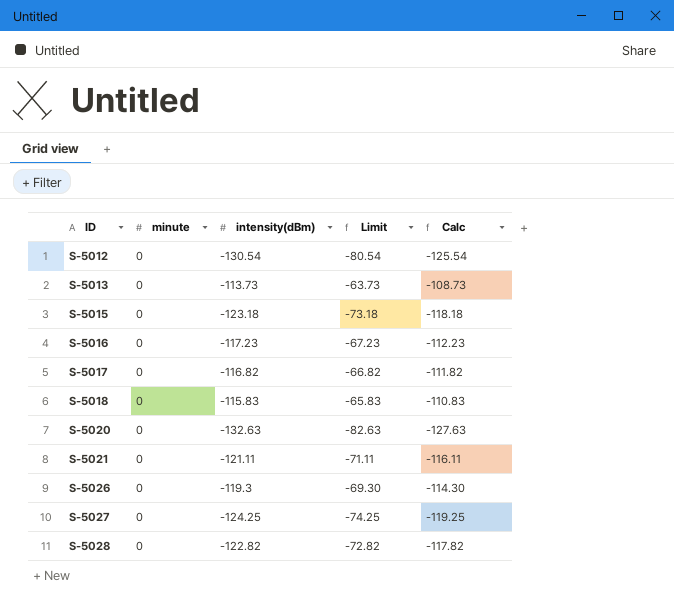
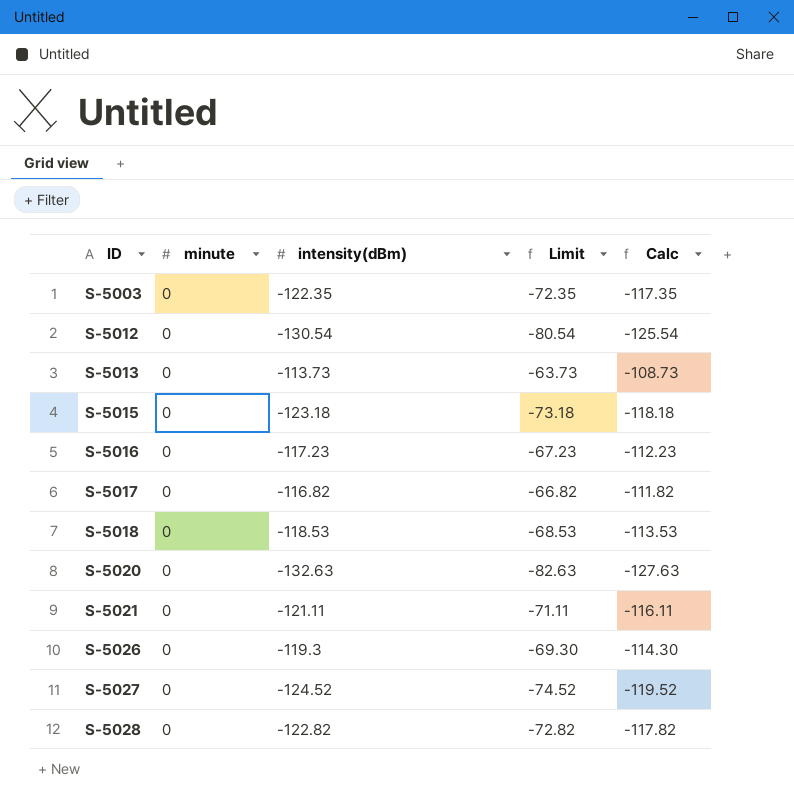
row S-5003: none -> 0 | -122.35 | -72.35 | -117.35
S-5018 | intensity(dBm): -115.83 -> -118.53
S-5018 | Limit: -65.83 -> -68.53
S-5018 | Calc: -110.83 -> -113.53
S-5027 | intensity(dBm): -124.25 -> -124.52
S-5027 | Limit: -74.25 -> -74.52
S-5027 | Calc: -119.25 -> -119.52

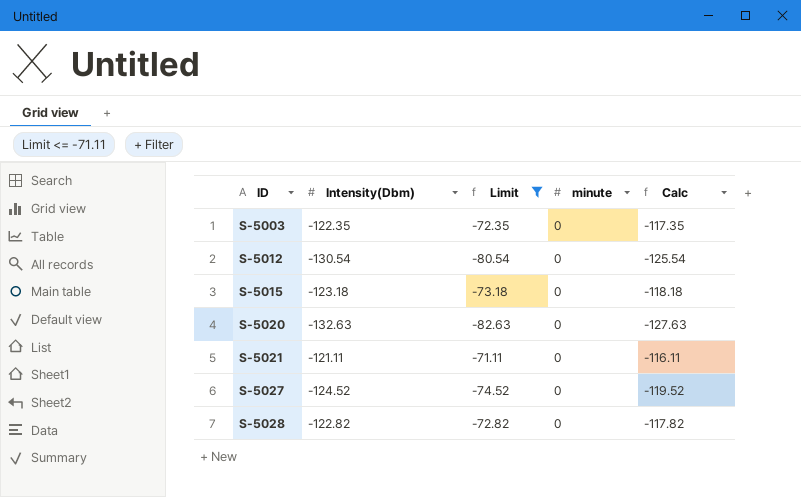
filter: none -> Limit <= -71.11
column name: intensity(dBm) -> Intensity(Dbm)
column minute | position: 2 -> 4

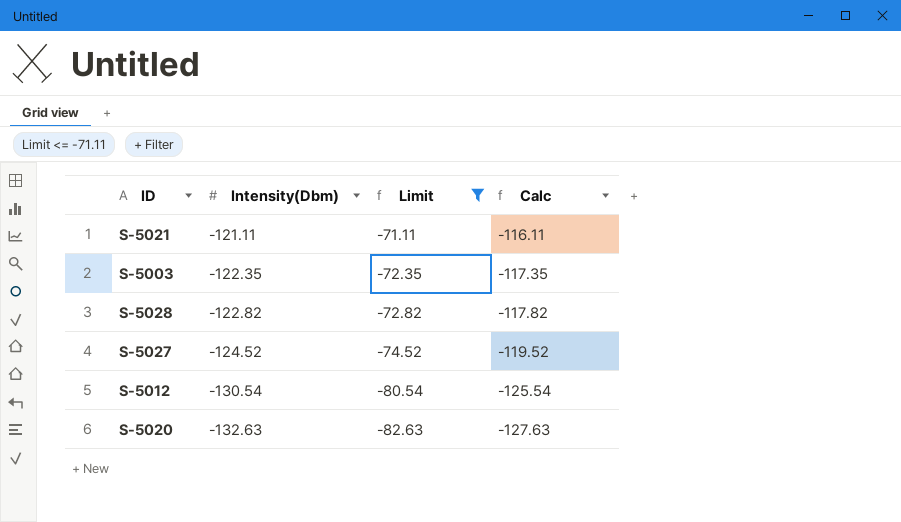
row order: ID ascending -> Intensity(Dbm) descending
column minute | position: 4 -> none
row S-5015: -123.18 | -73.18 | 0 | -118.18 -> none

